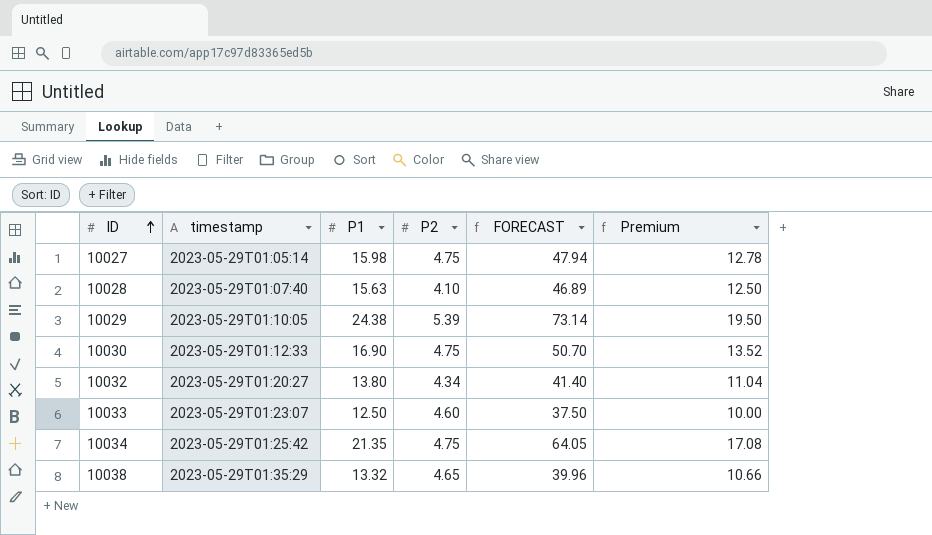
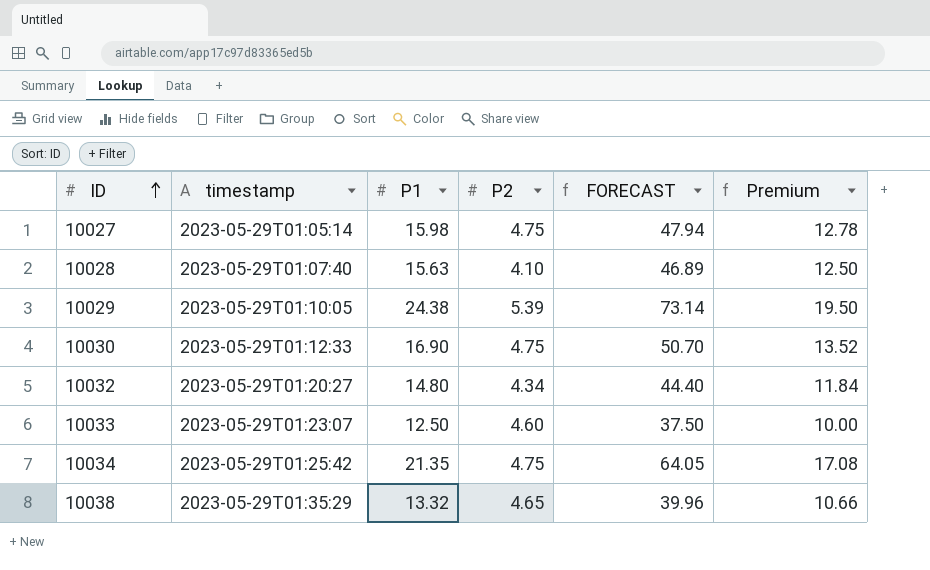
10032 | P1: 13.80 -> 14.80
10032 | FORECAST: 41.40 -> 44.40
10032 | Premium: 11.04 -> 11.84

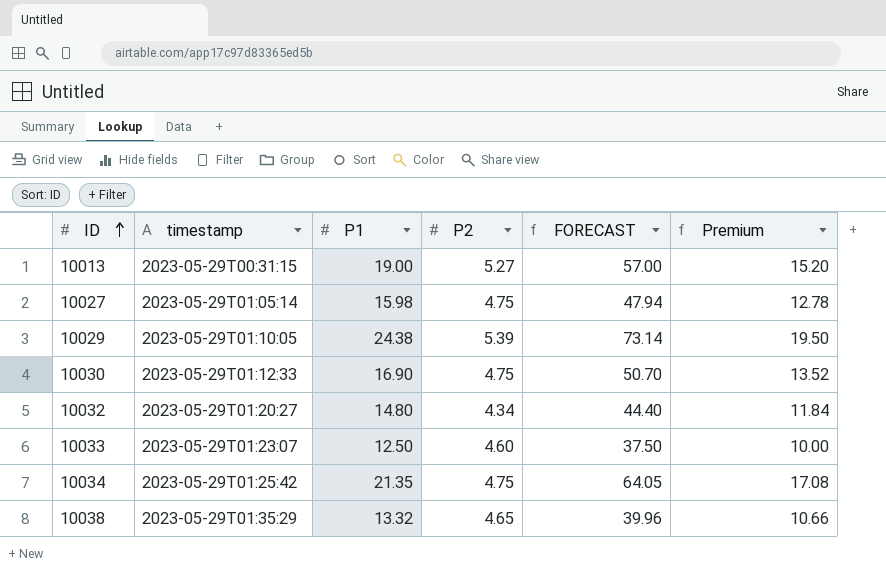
row 10028: 2023-05-29T01:07:40 | 15.63 | 4.10 | 46.89 | 12.50 -> none
row 10013: none -> 2023-05-29T00:31:15 | 19.00 | 5.27 | 57.00 | 15.20

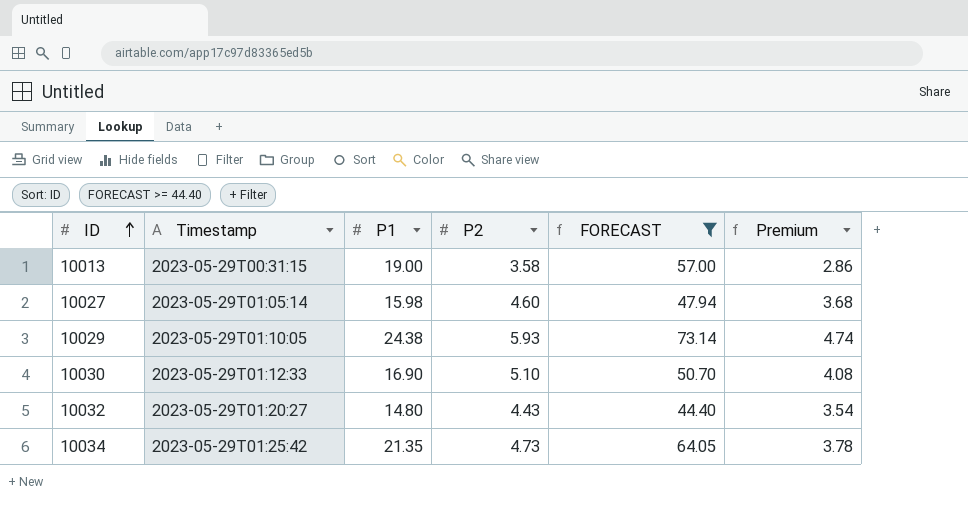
filter: none -> FORECAST >= 44.40
column name: timestamp -> Timestamp
column Premium | formula: [P1] * 0.8 -> [P2] * 0.8
10013 | P2: 5.27 -> 3.58
10027 | P2: 4.75 -> 4.60
10029 | P2: 5.39 -> 5.93
10030 | P2: 4.75 -> 5.10
10032 | P2: 4.34 -> 4.43
10034 | P2: 4.75 -> 4.73

